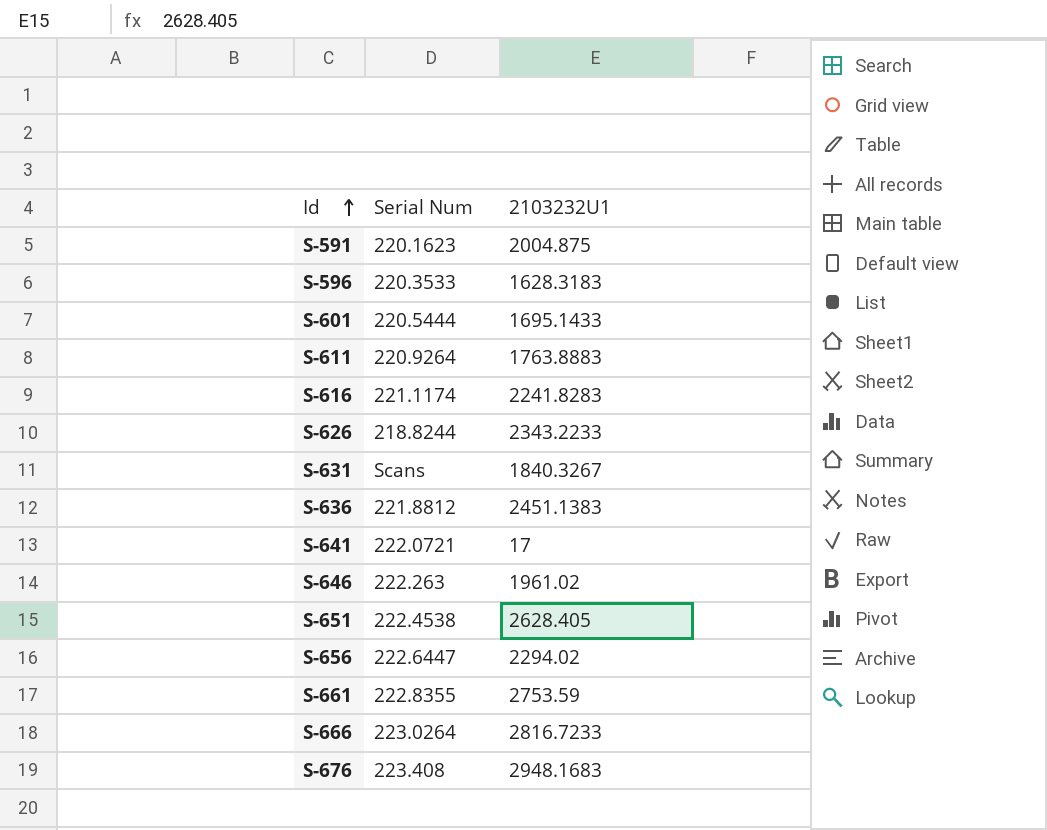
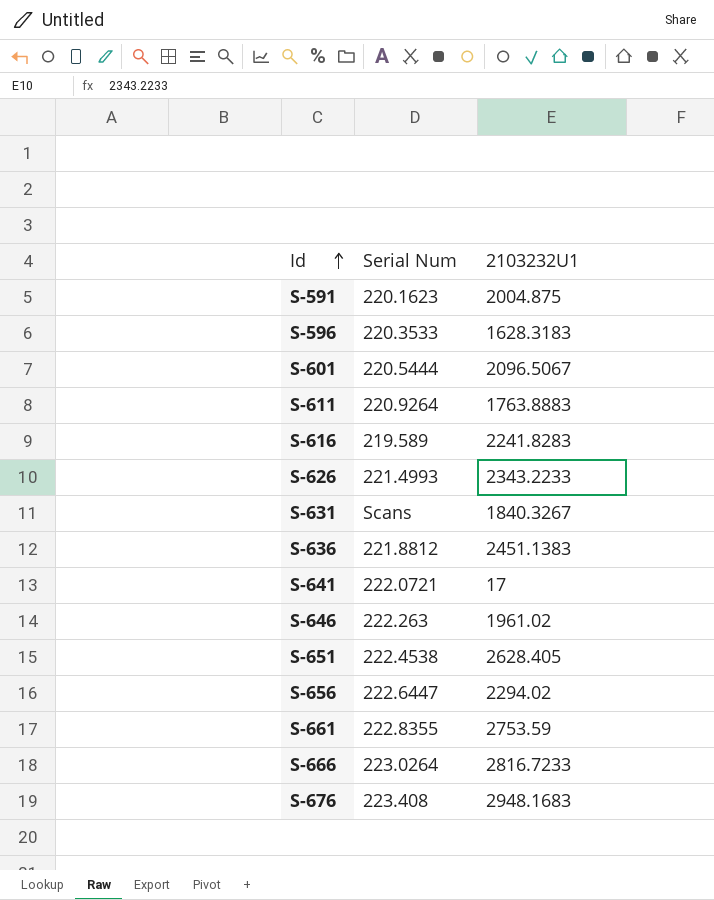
S-601 | 2103232U1: 1695.1433 -> 2096.5067
S-616 | Serial Num: 221.1174 -> 219.589
S-626 | Serial Num: 218.8244 -> 221.4993

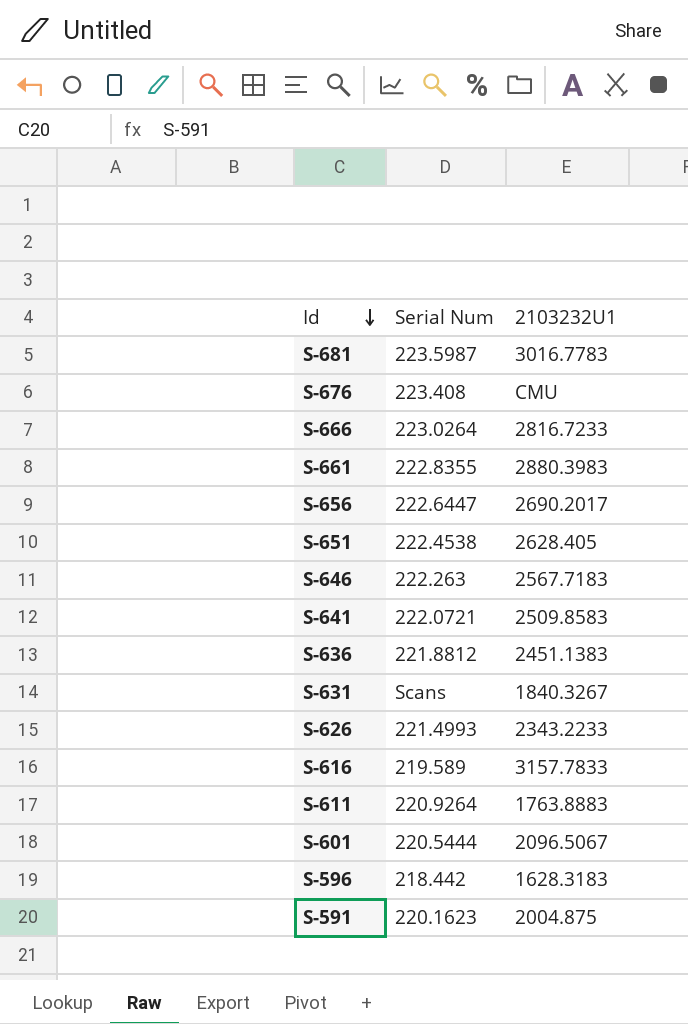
row order: Id ascending -> Id descending
row S-681: none -> 223.5987 | 3016.7783
S-676 | 2103232U1: 2948.1683 -> CMU
S-661 | 2103232U1: 2753.59 -> 2880.3983
S-656 | 2103232U1: 2294.02 -> 2690.2017
S-646 | 2103232U1: 1961.02 -> 2567.7183
S-641 | 2103232U1: 17 -> 2509.8583
S-616 | 2103232U1: 2241.8283 -> 3157.7833
S-596 | Serial Num: 220.3533 -> 218.442

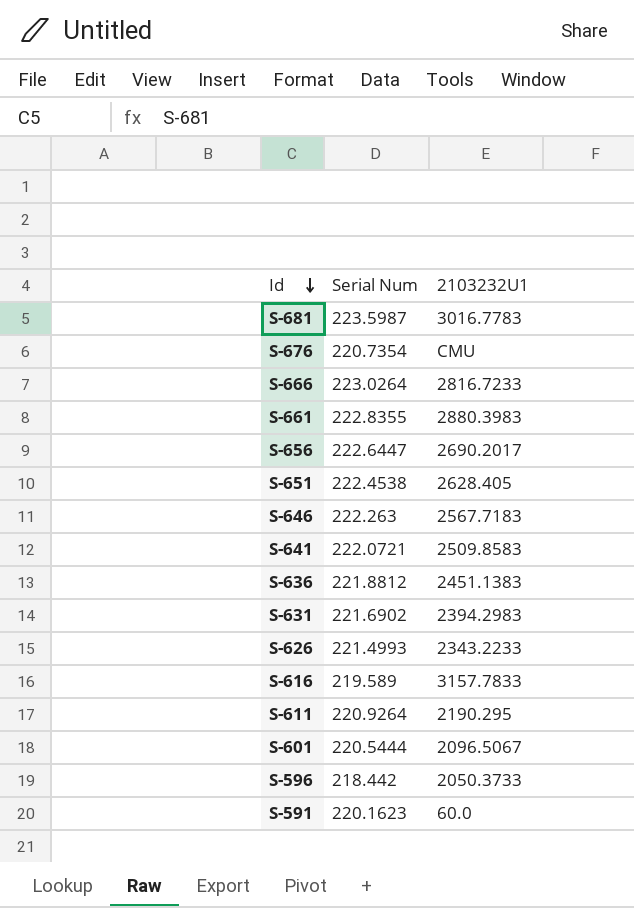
S-676 | Serial Num: 223.408 -> 220.7354
S-631 | Serial Num: Scans -> 221.6902
S-631 | 2103232U1: 1840.3267 -> 2394.2983
S-611 | 2103232U1: 1763.8883 -> 2190.295
S-596 | 2103232U1: 1628.3183 -> 2050.3733
S-591 | 2103232U1: 2004.875 -> 60.0

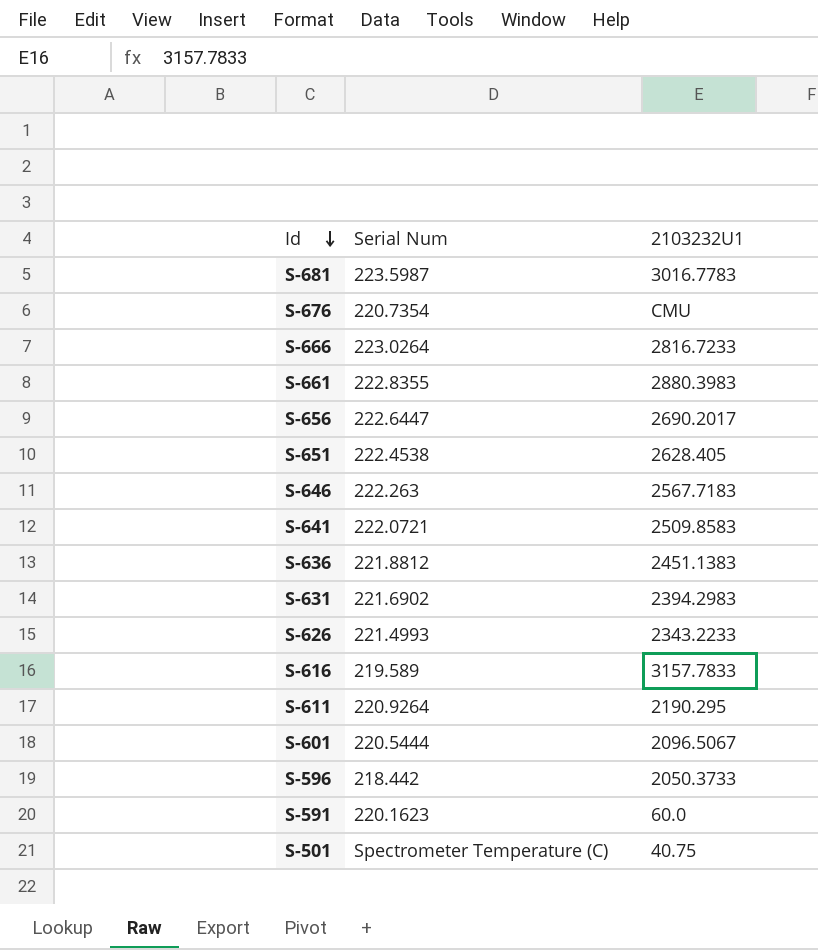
row S-501: none -> Spectrometer Temperature (C) | 40.75

